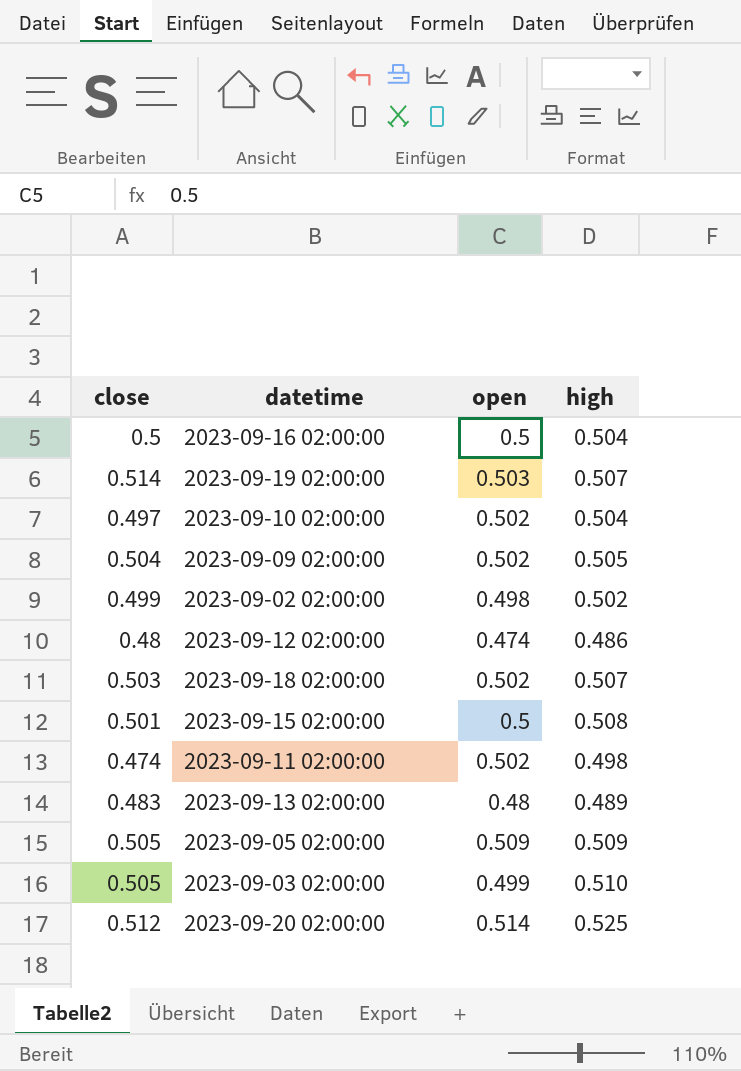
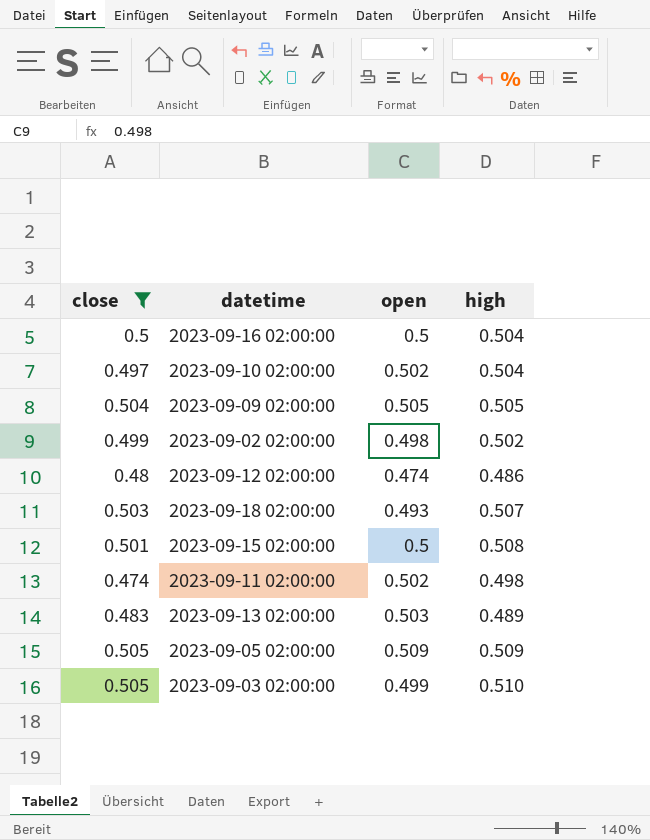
filter: none -> close <= 0.505
2023-09-09 02:00:00 | open: 0.502 -> 0.505
2023-09-18 02:00:00 | open: 0.502 -> 0.493
2023-09-13 02:00:00 | open: 0.48 -> 0.503

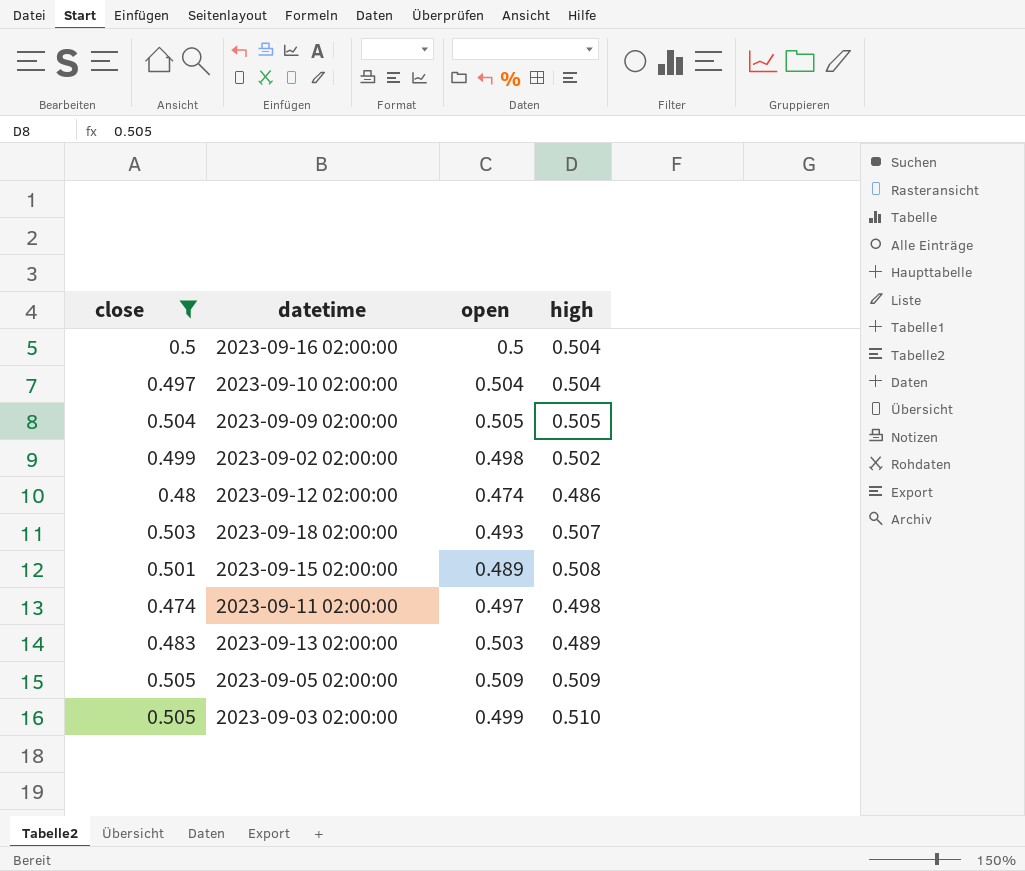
2023-09-10 02:00:00 | open: 0.502 -> 0.504
2023-09-15 02:00:00 | open: 0.5 -> 0.489
2023-09-11 02:00:00 | open: 0.502 -> 0.497

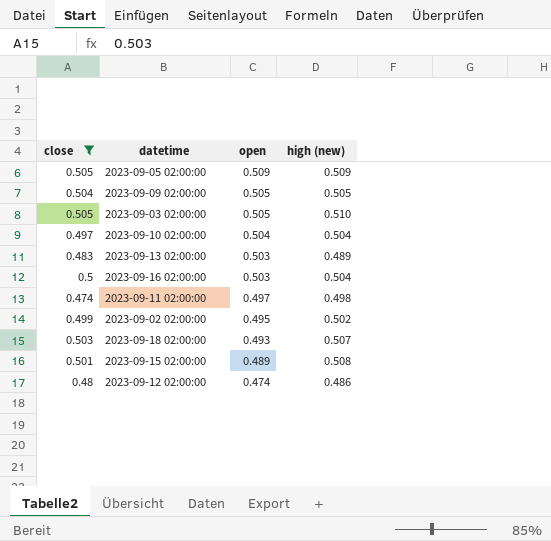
row order: none -> open descending
column name: high -> high (new)
2023-09-03 02:00:00 | open: 0.499 -> 0.505
2023-09-16 02:00:00 | open: 0.5 -> 0.503
2023-09-02 02:00:00 | open: 0.498 -> 0.495

